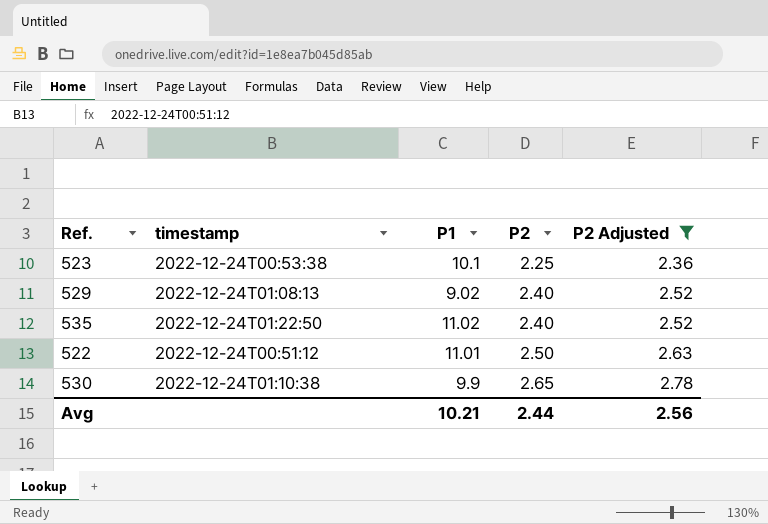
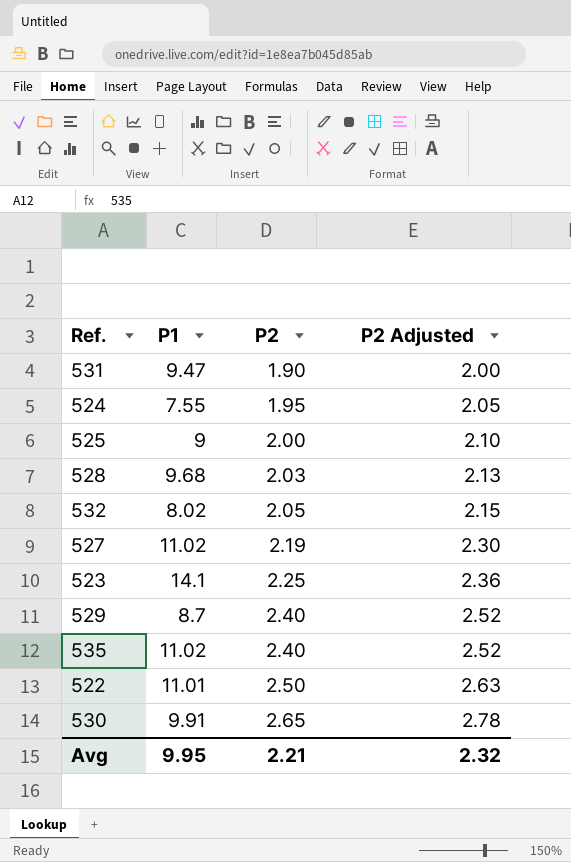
filter: P2 Adjusted >= 2.36 -> none
column timestamp | position: 2 -> none
523 | P1: 10.1 -> 14.1
529 | P1: 9.02 -> 8.7
530 | P1: 9.9 -> 9.91
Avg | P1: 10.21 -> 9.95
Avg | P2: 2.44 -> 2.21
Avg | P2 Adjusted: 2.56 -> 2.32

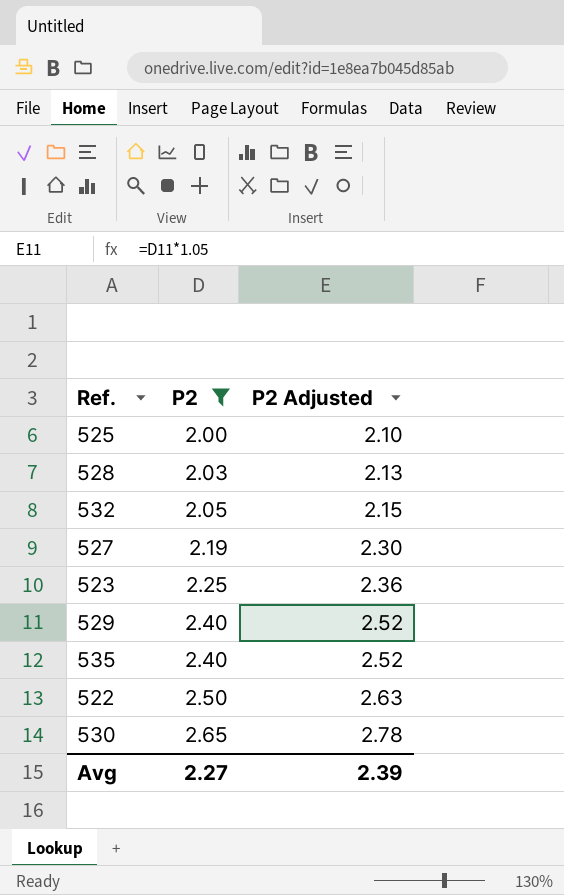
filter: none -> P2 >= 2.00
column P1 | position: 2 -> none
Avg | P2: 2.21 -> 2.27
Avg | P2 Adjusted: 2.32 -> 2.39

